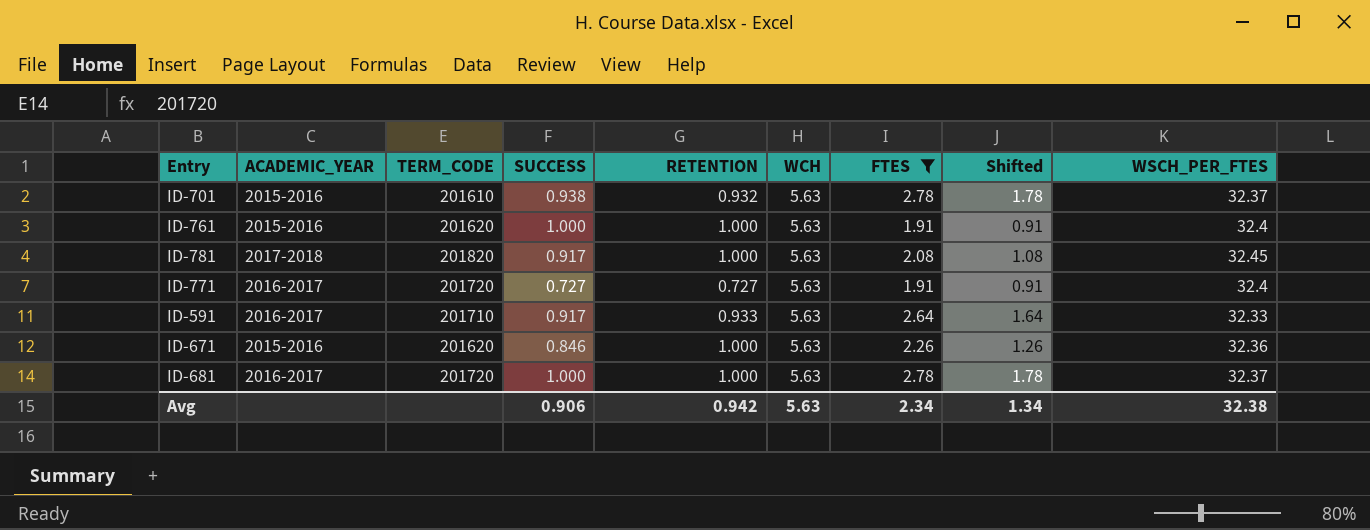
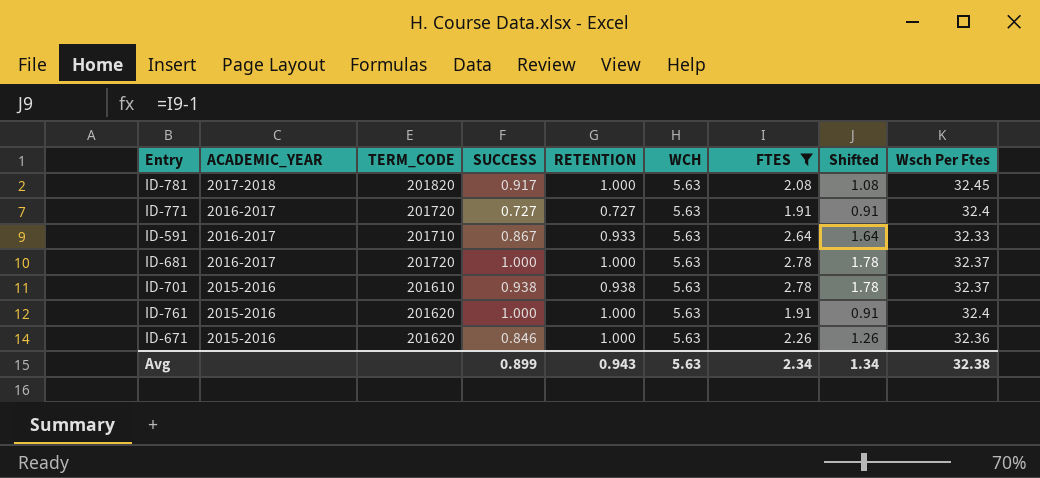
row order: none -> ACADEMIC_YEAR descending
column name: WSCH_PER_FTES -> Wsch Per Ftes
ID-591 | SUCCESS: 0.917 -> 0.867
ID-701 | RETENTION: 0.932 -> 0.938
Avg | SUCCESS: 0.906 -> 0.899
Avg | RETENTION: 0.942 -> 0.943

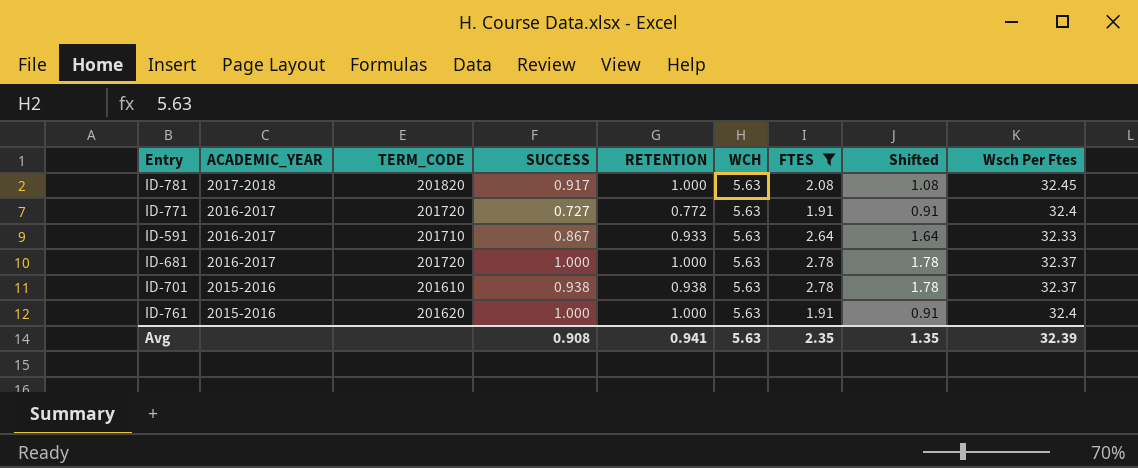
row ID-671: 2015-2016 | 201620 | 0.846 | 1.000 | 5.63 | 2.26 | 1.26 | 32.36 -> none
ID-771 | RETENTION: 0.727 -> 0.772
Avg | SUCCESS: 0.899 -> 0.908
Avg | RETENTION: 0.943 -> 0.941
Avg | FTES: 2.34 -> 2.35
Avg | Shifted: 1.34 -> 1.35
Avg | Wsch Per Ftes: 32.38 -> 32.39

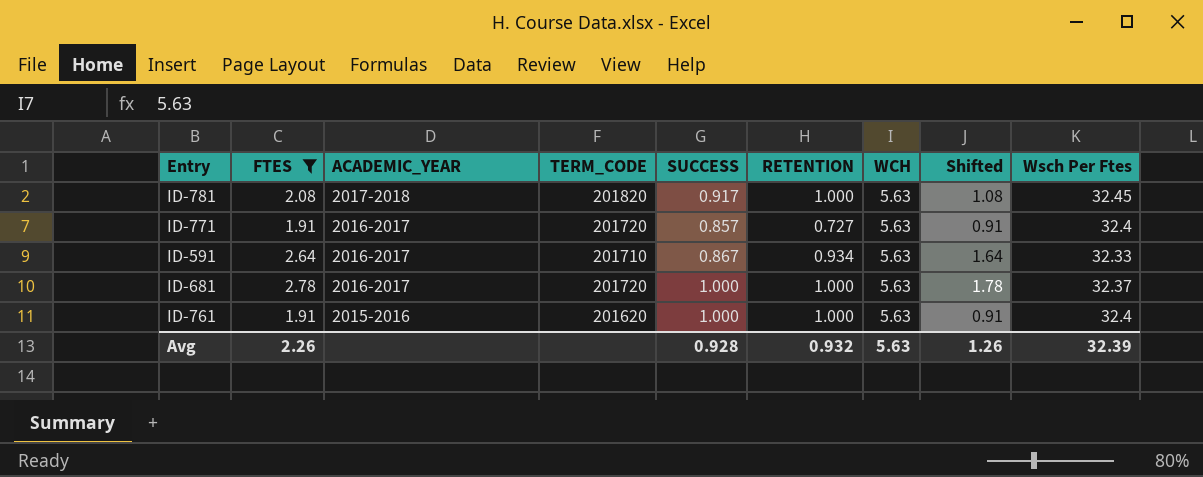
column FTES | position: 7 -> 2
row ID-701: 2015-2016 | 201610 | 0.938 | 0.938 | 5.63 | 2.78 | 1.78 | 32.37 -> none
ID-771 | SUCCESS: 0.727 -> 0.857
ID-771 | RETENTION: 0.772 -> 0.727
ID-591 | RETENTION: 0.933 -> 0.934
Avg | FTES: 2.35 -> 2.26
Avg | SUCCESS: 0.908 -> 0.928
Avg | RETENTION: 0.941 -> 0.932
Avg | Shifted: 1.35 -> 1.26

